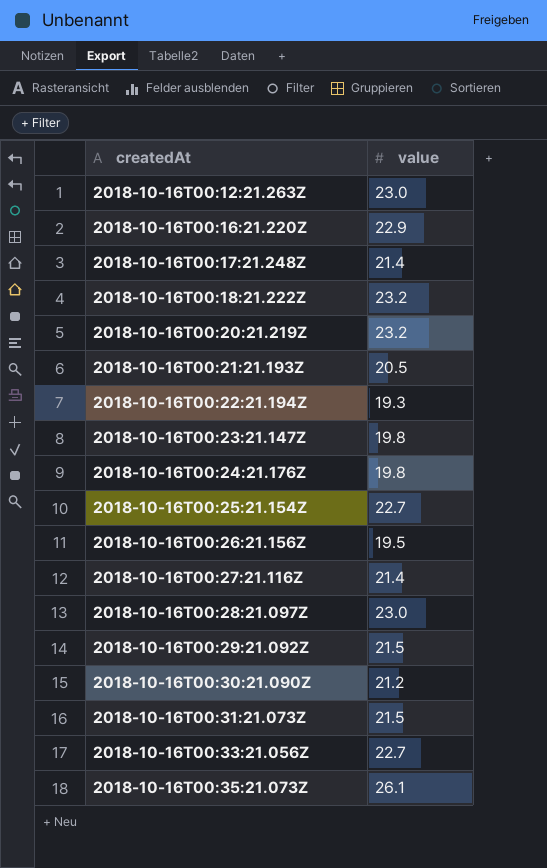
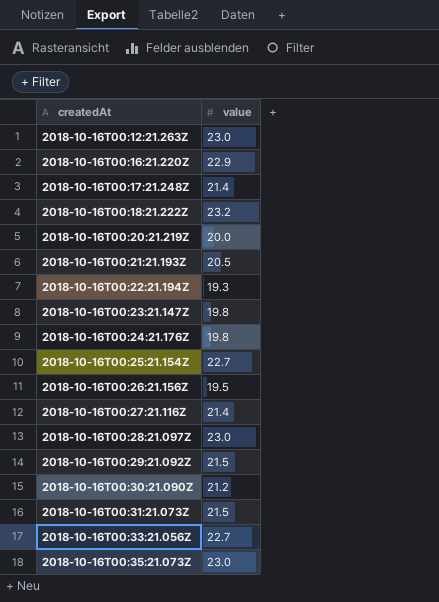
2018-10-16T00:20:21.219Z | value: 23.2 -> 20.0
2018-10-16T00:35:21.073Z | value: 26.1 -> 23.0

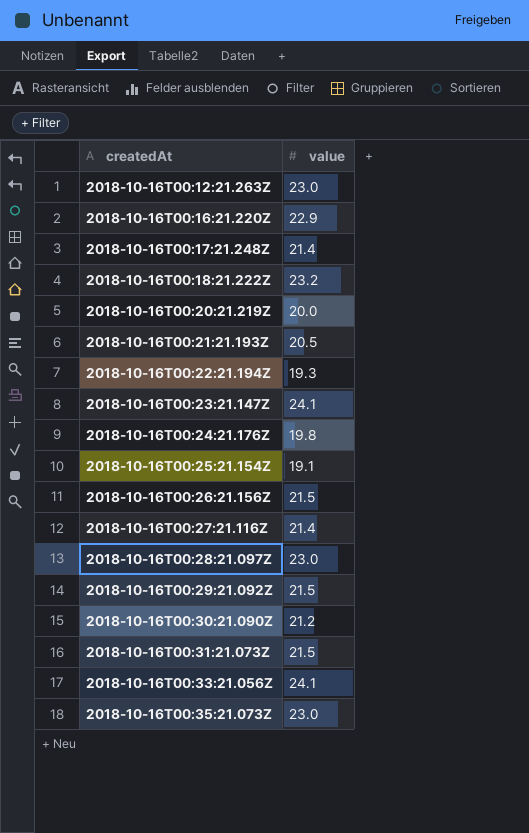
2018-10-16T00:23:21.147Z | value: 19.8 -> 24.1
2018-10-16T00:25:21.154Z | value: 22.7 -> 19.1
2018-10-16T00:26:21.156Z | value: 19.5 -> 21.5
2018-10-16T00:33:21.056Z | value: 22.7 -> 24.1

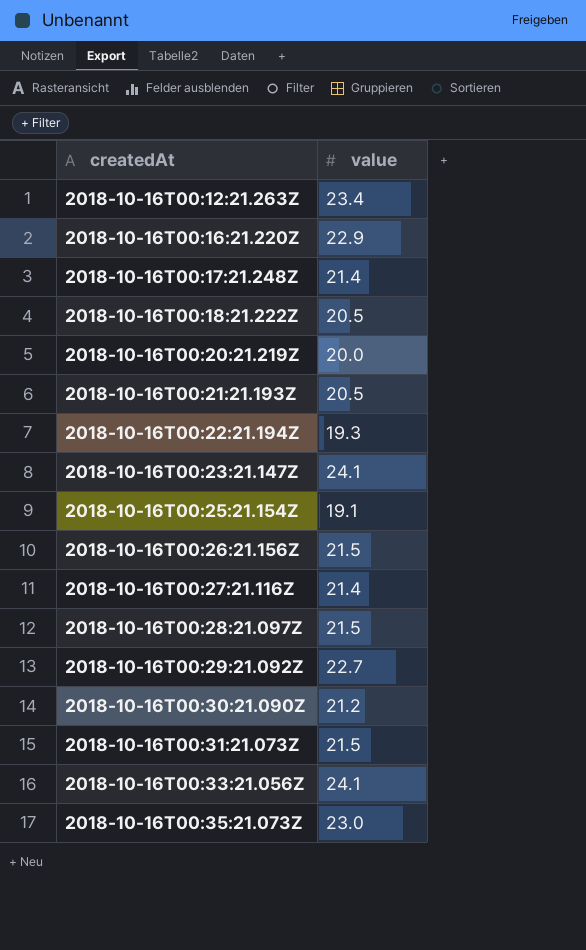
row 2018-10-16T00:24:21.176Z: 19.8 -> none
2018-10-16T00:12:21.263Z | value: 23.0 -> 23.4
2018-10-16T00:18:21.222Z | value: 23.2 -> 20.5
2018-10-16T00:28:21.097Z | value: 23.0 -> 21.5
2018-10-16T00:29:21.092Z | value: 21.5 -> 22.7

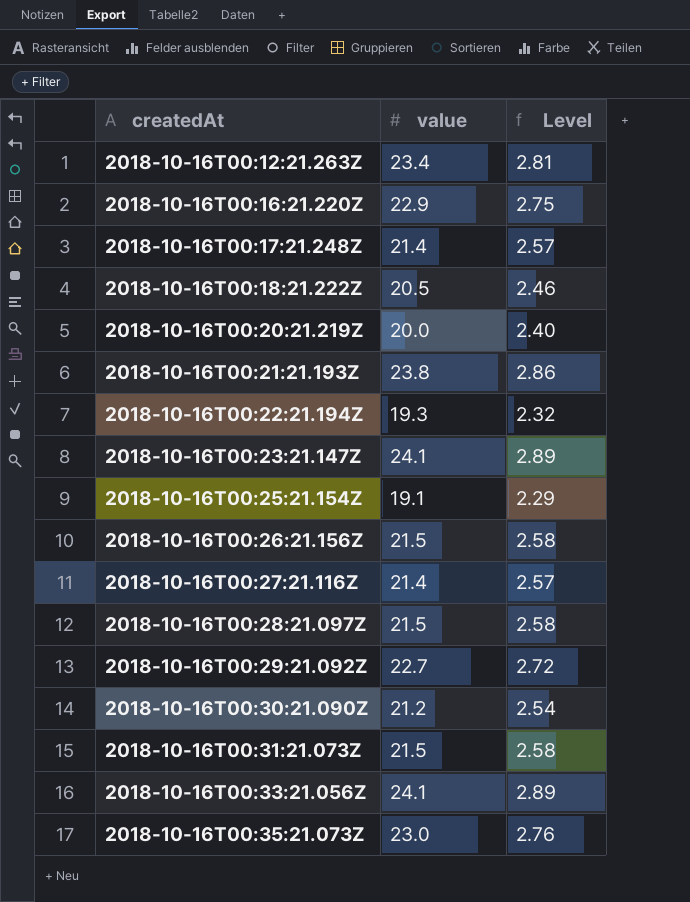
column Level | formula: none -> [value] * 0.12
2018-10-16T00:21:21.193Z | value: 20.5 -> 23.8

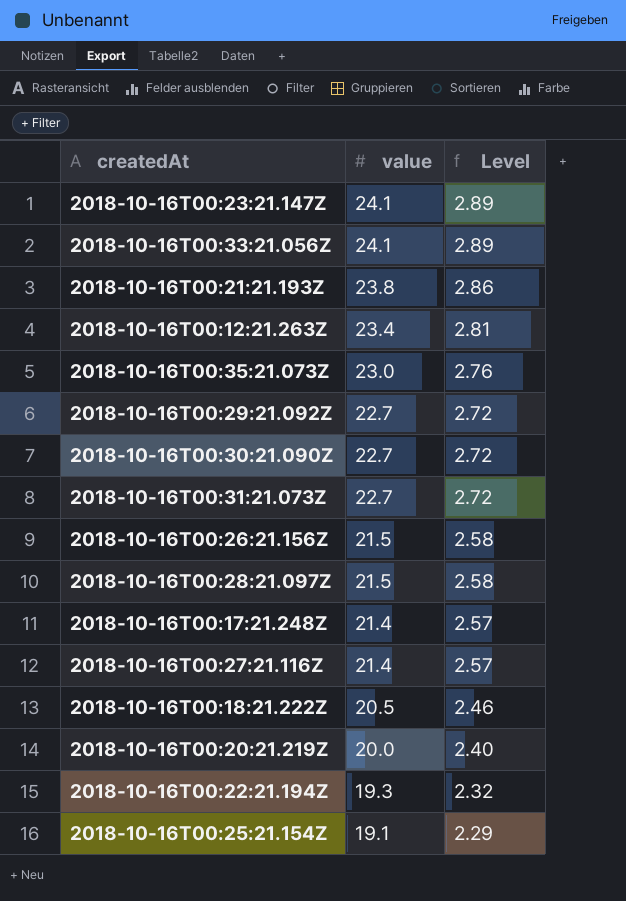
row order: createdAt ascending -> value descending
row 2018-10-16T00:16:21.220Z: 22.9 | 2.75 -> none
2018-10-16T00:30:21.090Z | value: 21.2 -> 22.7
2018-10-16T00:30:21.090Z | Level: 2.54 -> 2.72
2018-10-16T00:31:21.073Z | value: 21.5 -> 22.7
2018-10-16T00:31:21.073Z | Level: 2.58 -> 2.72

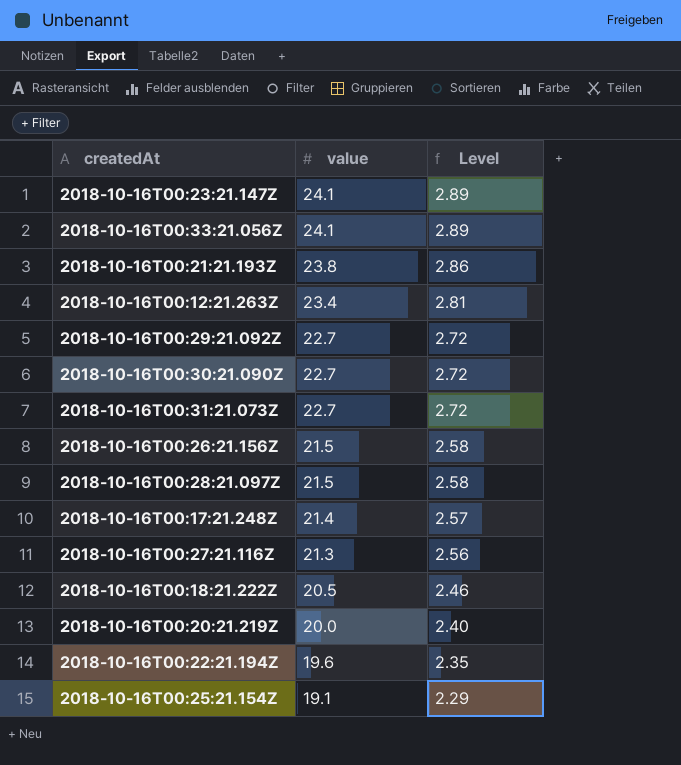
row 2018-10-16T00:35:21.073Z: 23.0 | 2.76 -> none
2018-10-16T00:27:21.116Z | value: 21.4 -> 21.3
2018-10-16T00:27:21.116Z | Level: 2.57 -> 2.56
2018-10-16T00:22:21.194Z | value: 19.3 -> 19.6
2018-10-16T00:22:21.194Z | Level: 2.32 -> 2.35

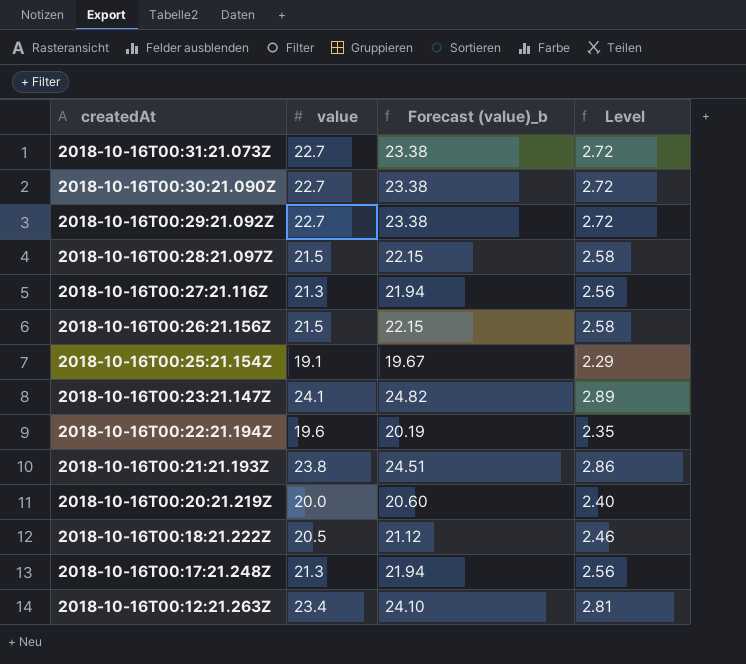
row order: value descending -> createdAt descending
column Forecast (value)_b | formula: none -> [value] * 1.03
row 2018-10-16T00:33:21.056Z: 24.1 | 2.89 -> none
2018-10-16T00:17:21.248Z | value: 21.4 -> 21.3
2018-10-16T00:17:21.248Z | Level: 2.57 -> 2.56

